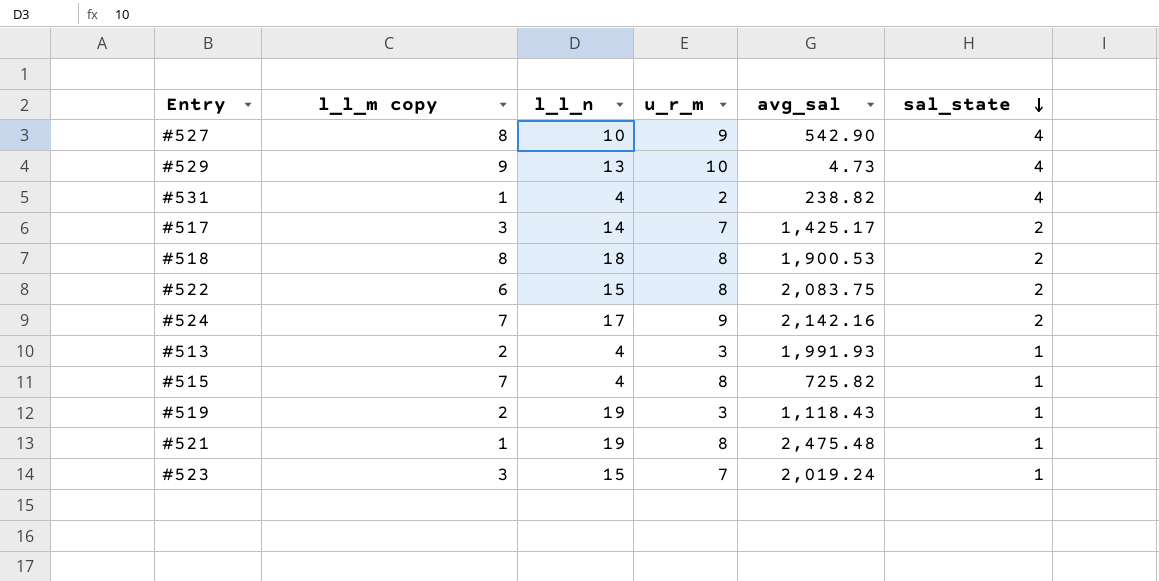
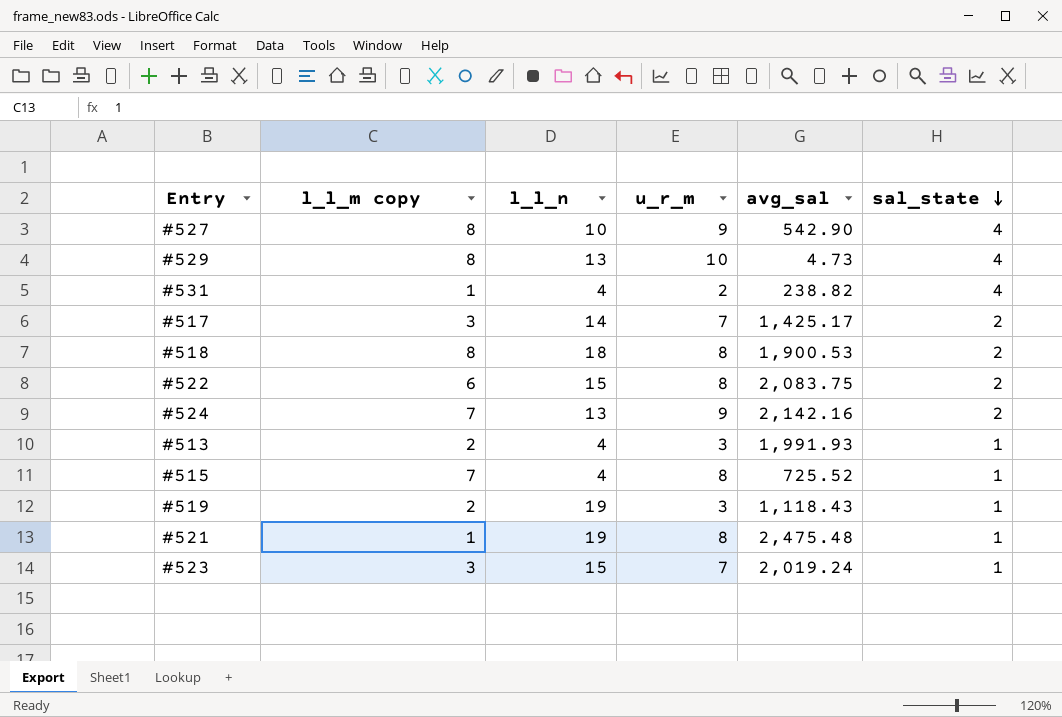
#529 | l_l_m copy: 9 -> 8
#524 | l_l_n: 17 -> 13
#515 | avg_sal: 725.82 -> 725.52

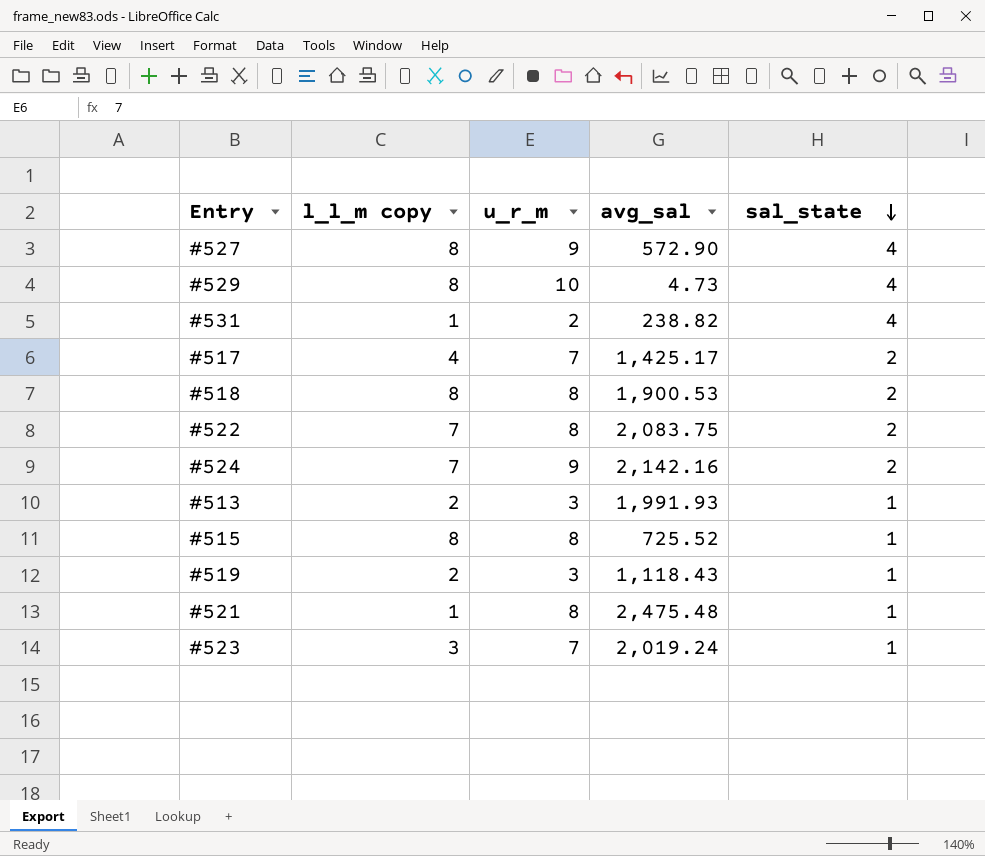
column l_l_n | position: 3 -> none
#527 | avg_sal: 542.90 -> 572.90
#517 | l_l_m copy: 3 -> 4
#522 | l_l_m copy: 6 -> 7
#515 | l_l_m copy: 7 -> 8

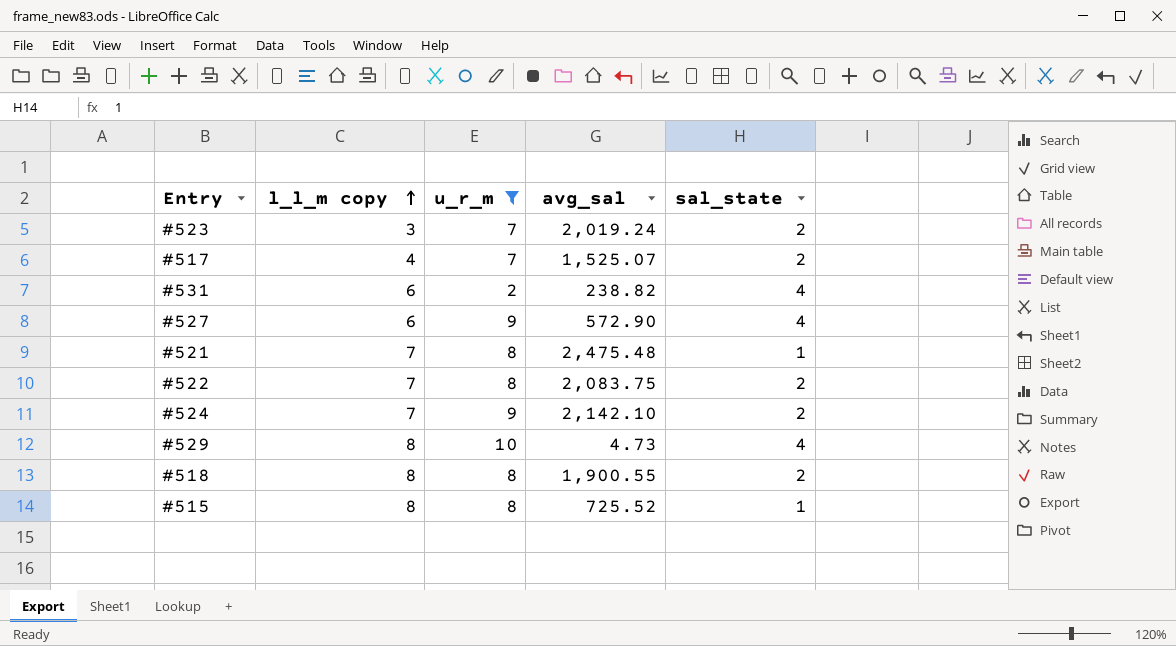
filter: none -> u_r_m != 3
row order: sal_state descending -> l_l_m copy ascending
#523 | sal_state: 1 -> 2
#517 | avg_sal: 1,425.17 -> 1,525.07
#531 | l_l_m copy: 1 -> 6
#527 | l_l_m copy: 8 -> 6
#521 | l_l_m copy: 1 -> 7
#524 | avg_sal: 2,142.16 -> 2,142.10
#518 | avg_sal: 1,900.53 -> 1,900.55

